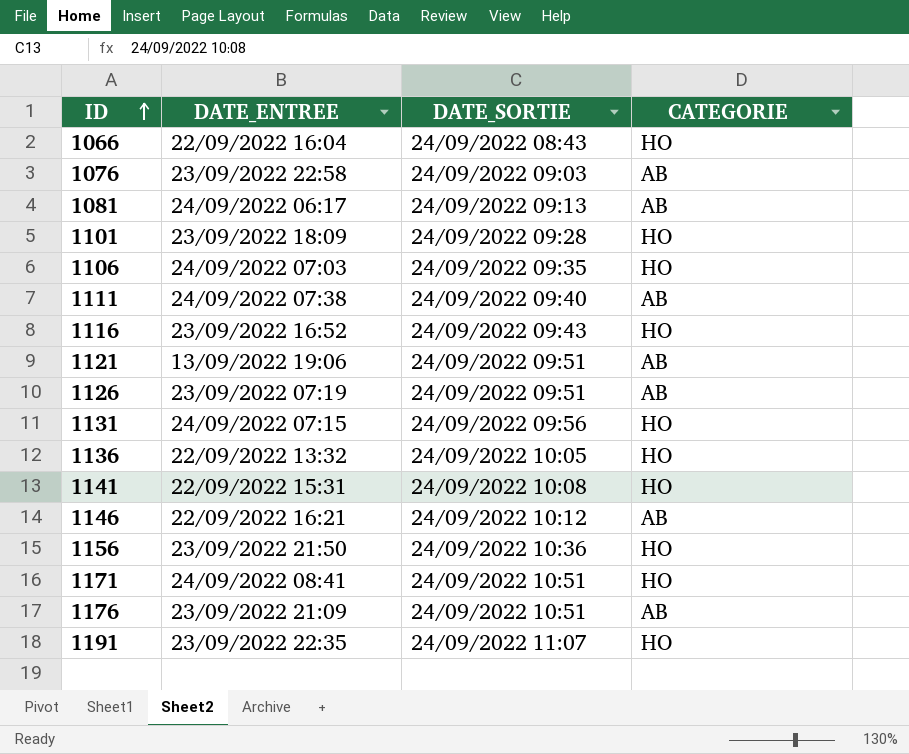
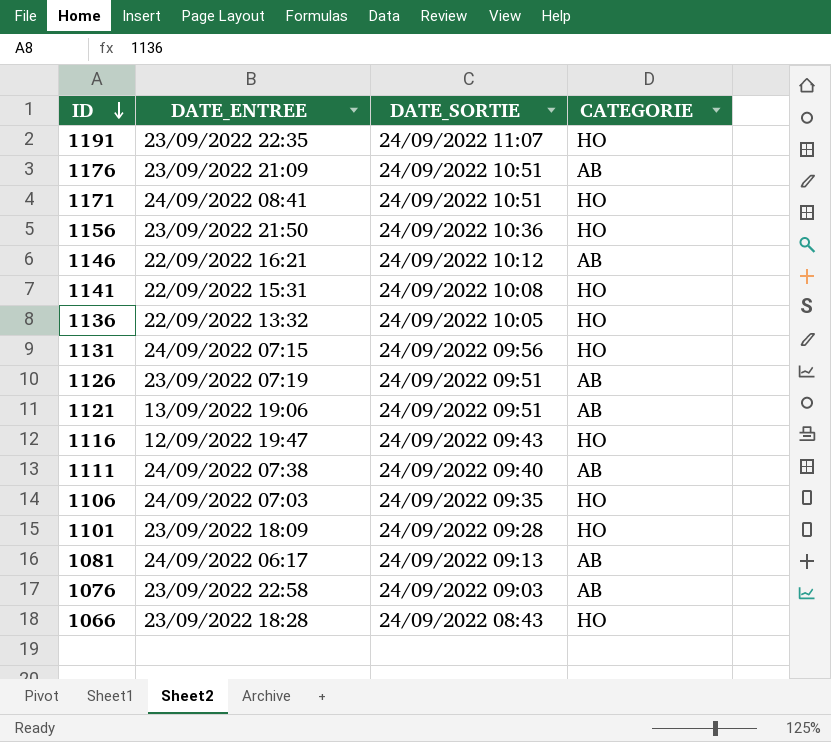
row order: ID ascending -> ID descending
1116 | DATE_ENTREE: 23/09/2022 16:52 -> 12/09/2022 19:47
1066 | DATE_ENTREE: 22/09/2022 16:04 -> 23/09/2022 18:28

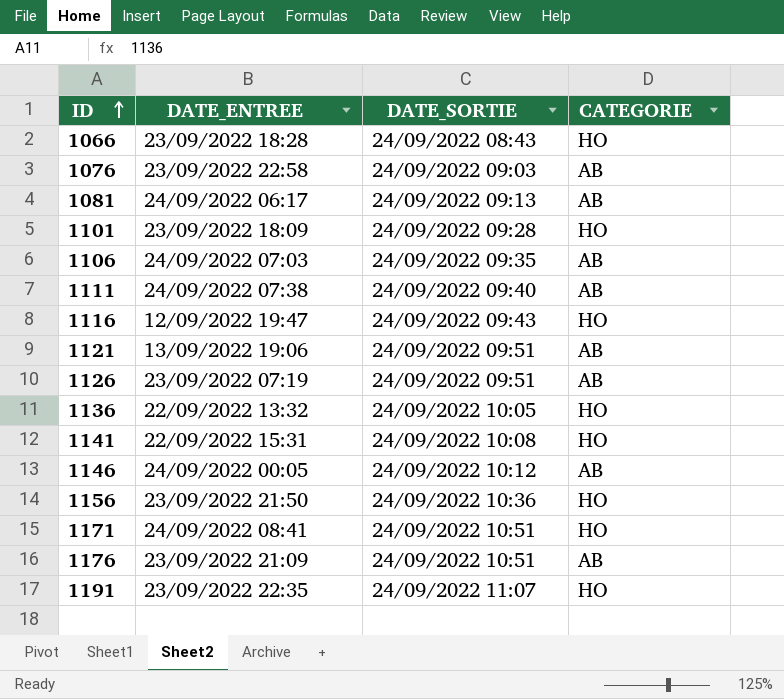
row order: ID descending -> ID ascending
row 1131: 24/09/2022 07:15 | 24/09/2022 09:56 | HO -> none
1106 | CATEGORIE: HO -> AB
1146 | DATE_ENTREE: 22/09/2022 16:21 -> 24/09/2022 00:05

